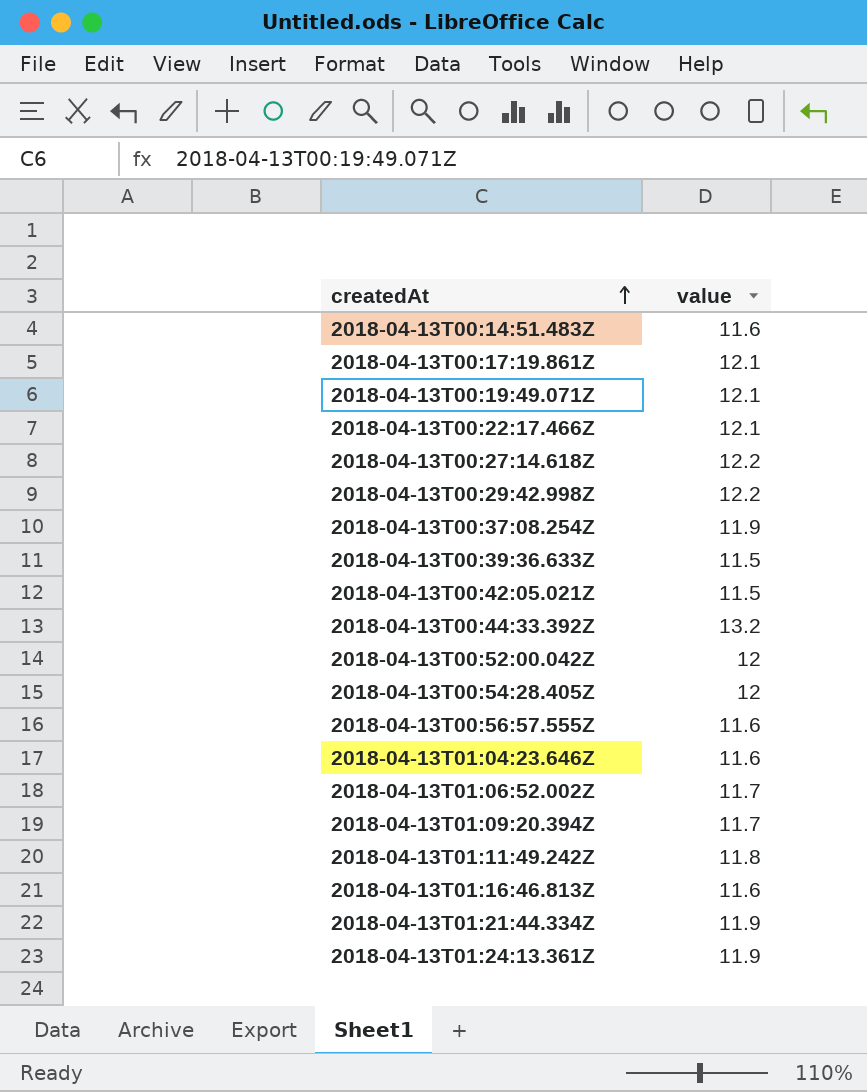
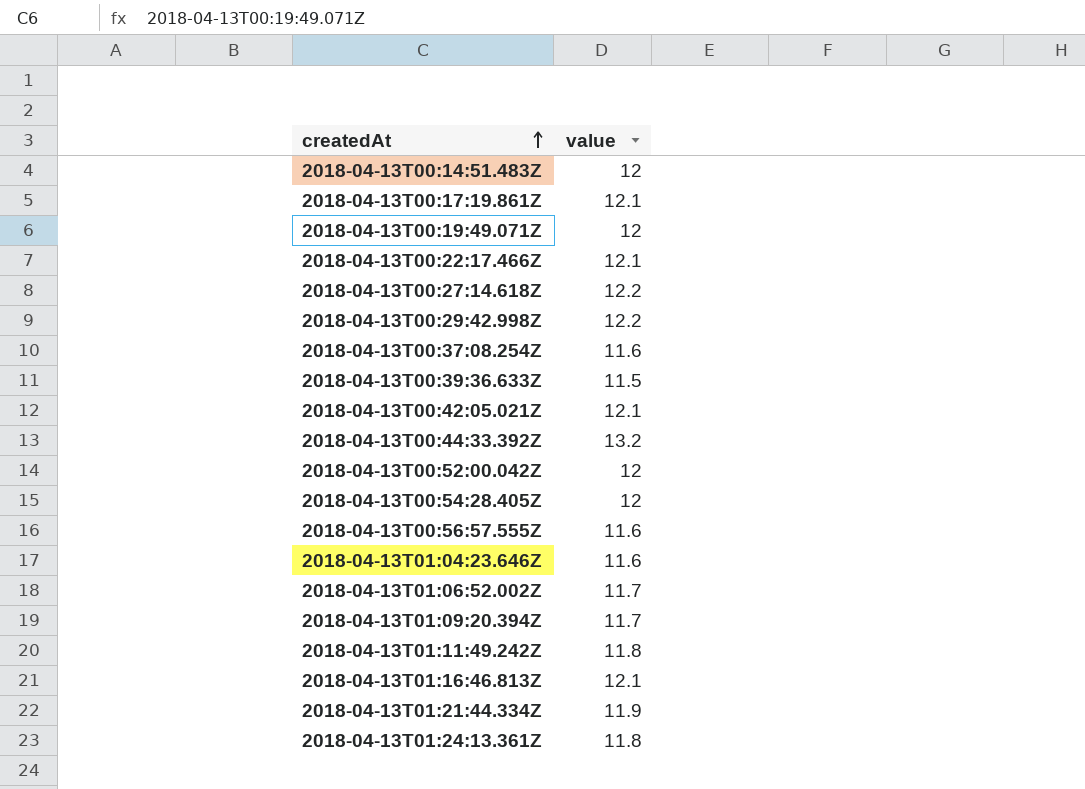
2018-04-13T00:14:51.483Z | value: 11.6 -> 12
2018-04-13T00:19:49.071Z | value: 12.1 -> 12
2018-04-13T00:37:08.254Z | value: 11.9 -> 11.6
2018-04-13T00:42:05.021Z | value: 11.5 -> 12.1
2018-04-13T01:16:46.813Z | value: 11.6 -> 12.1
2018-04-13T01:24:13.361Z | value: 11.9 -> 11.8

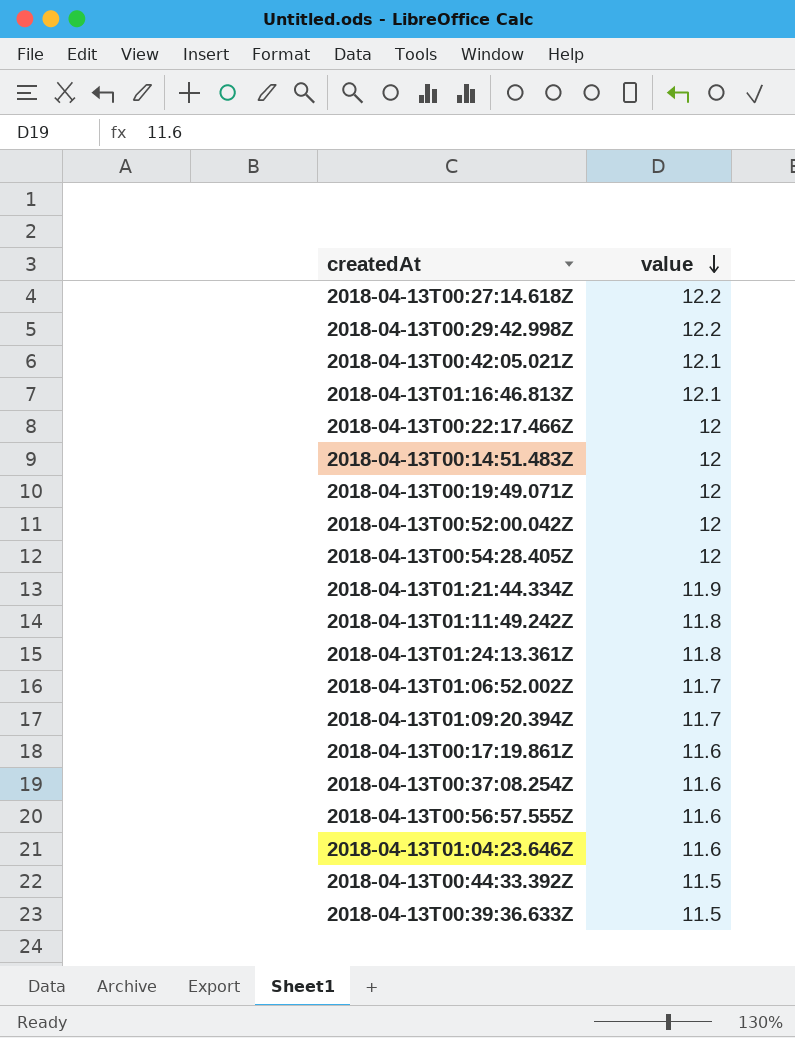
row order: createdAt ascending -> value descending
2018-04-13T00:22:17.466Z | value: 12.1 -> 12
2018-04-13T00:17:19.861Z | value: 12.1 -> 11.6
2018-04-13T00:44:33.392Z | value: 13.2 -> 11.5

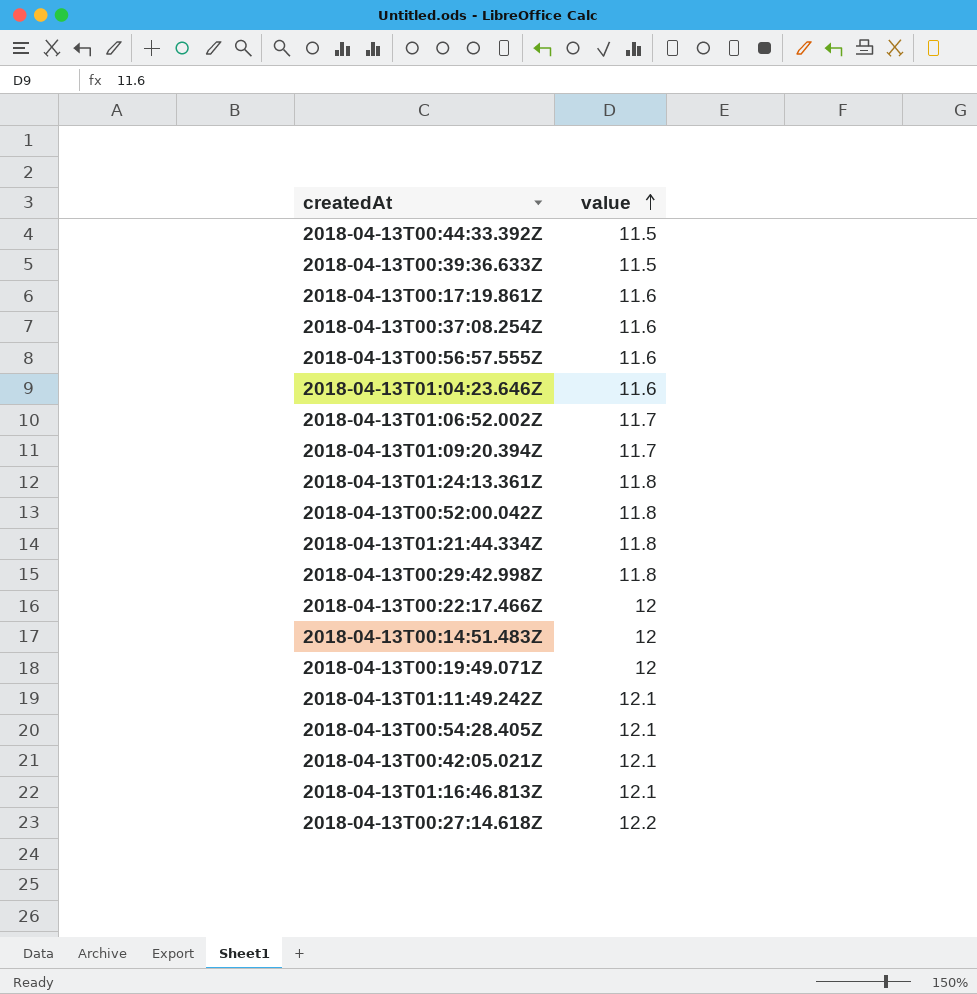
row order: value descending -> value ascending
2018-04-13T00:52:00.042Z | value: 12 -> 11.8
2018-04-13T01:21:44.334Z | value: 11.9 -> 11.8
2018-04-13T00:29:42.998Z | value: 12.2 -> 11.8
2018-04-13T01:11:49.242Z | value: 11.8 -> 12.1
2018-04-13T00:54:28.405Z | value: 12 -> 12.1

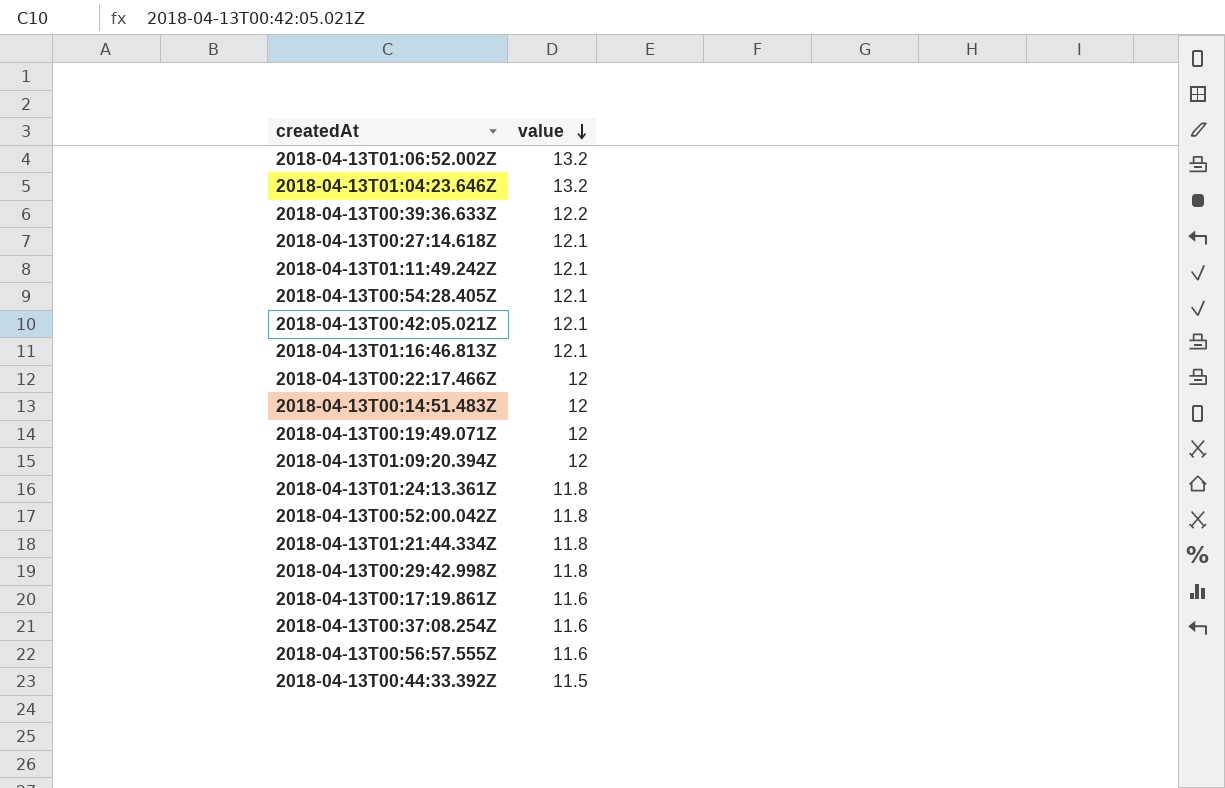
row order: value ascending -> value descending
2018-04-13T01:06:52.002Z | value: 11.7 -> 13.2
2018-04-13T01:04:23.646Z | value: 11.6 -> 13.2
2018-04-13T00:39:36.633Z | value: 11.5 -> 12.2
2018-04-13T00:27:14.618Z | value: 12.2 -> 12.1
2018-04-13T01:09:20.394Z | value: 11.7 -> 12

